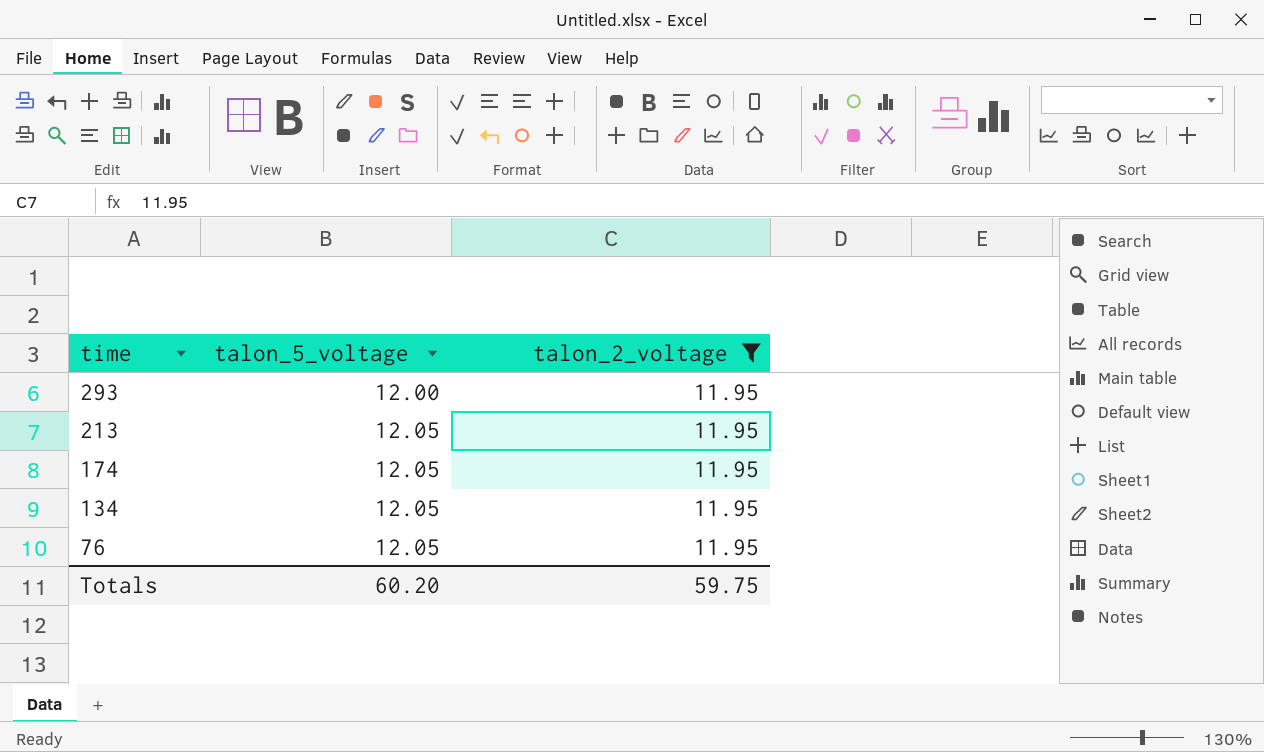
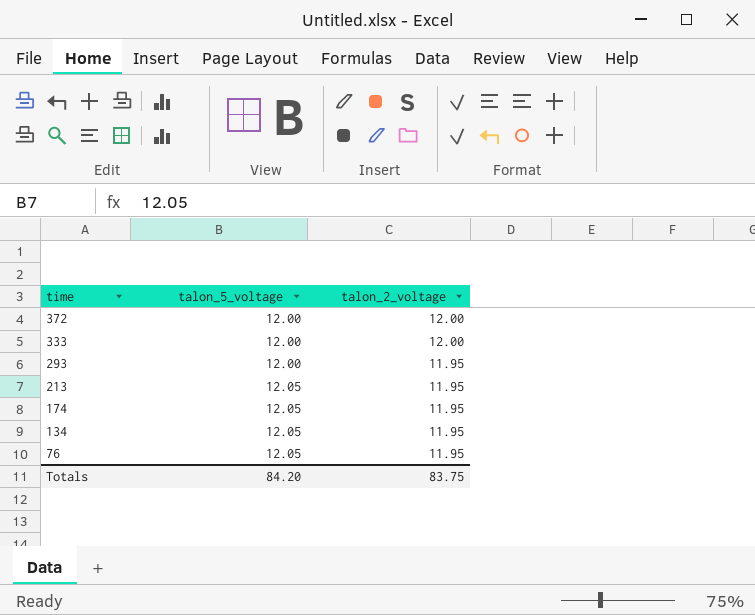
filter: talon_2_voltage = 11.95 -> none
Totals | talon_5_voltage: 60.20 -> 84.20
Totals | talon_2_voltage: 59.75 -> 83.75

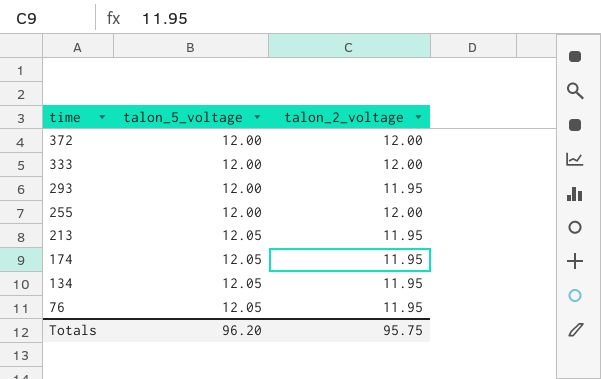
row 255: none -> 12.00 | 12.00
Totals | talon_5_voltage: 84.20 -> 96.20
Totals | talon_2_voltage: 83.75 -> 95.75

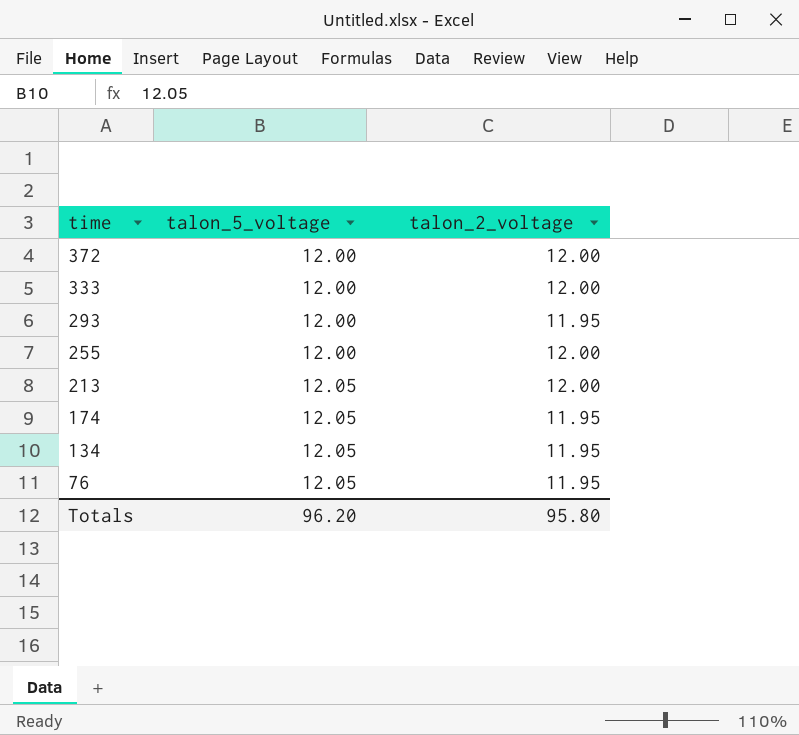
213 | talon_2_voltage: 11.95 -> 12.00
Totals | talon_2_voltage: 95.75 -> 95.80

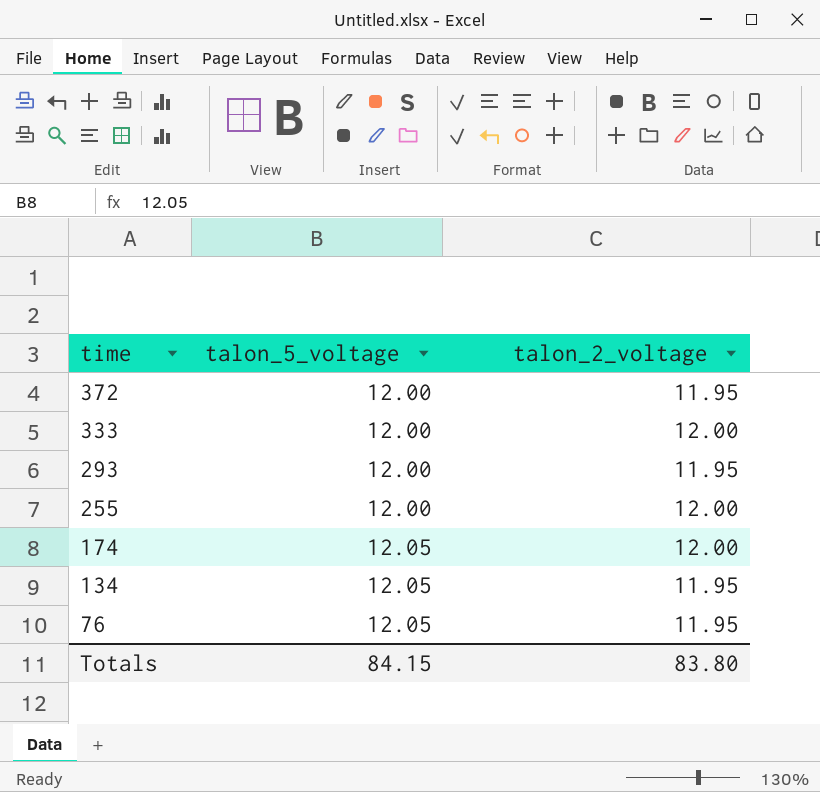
row 213: 12.05 | 12.00 -> none
372 | talon_2_voltage: 12.00 -> 11.95
174 | talon_2_voltage: 11.95 -> 12.00
Totals | talon_5_voltage: 96.20 -> 84.15
Totals | talon_2_voltage: 95.80 -> 83.80

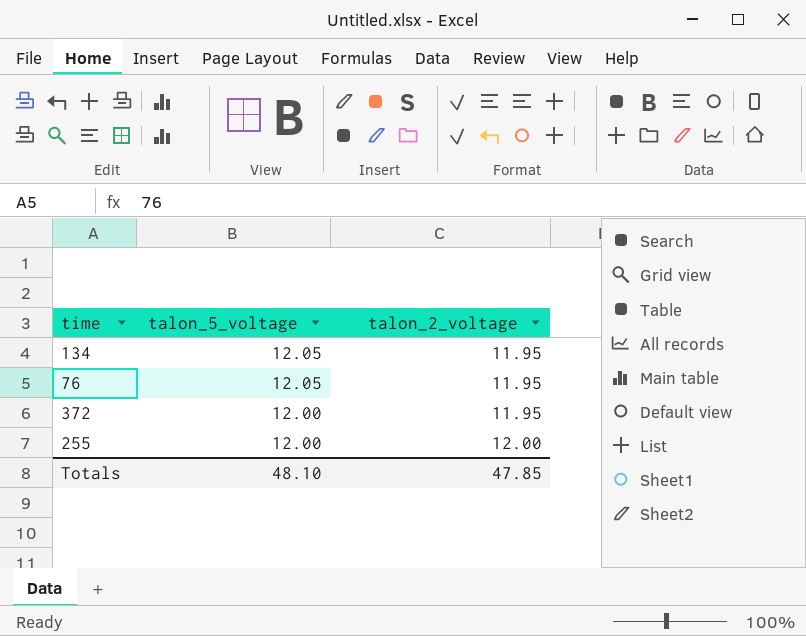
row order: time descending -> talon_5_voltage descending
row 333: 12.00 | 12.00 -> none
row 293: 12.00 | 11.95 -> none
row 174: 12.05 | 12.00 -> none
Totals | talon_5_voltage: 84.15 -> 48.10
Totals | talon_2_voltage: 83.80 -> 47.85

